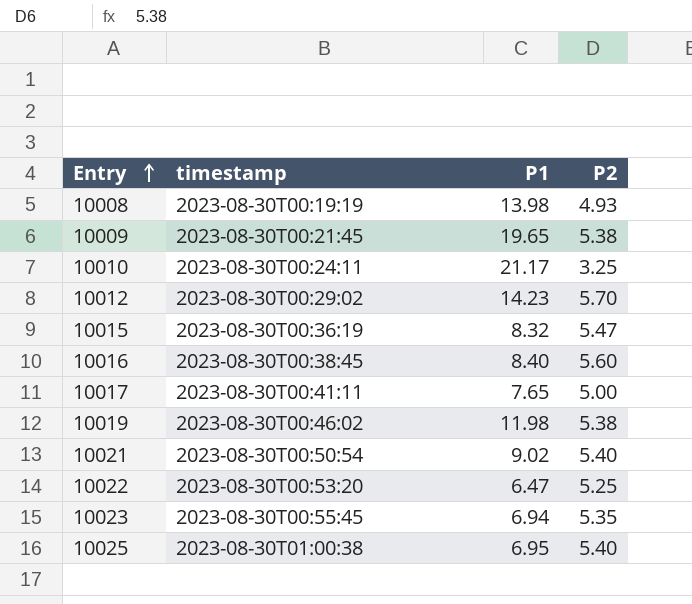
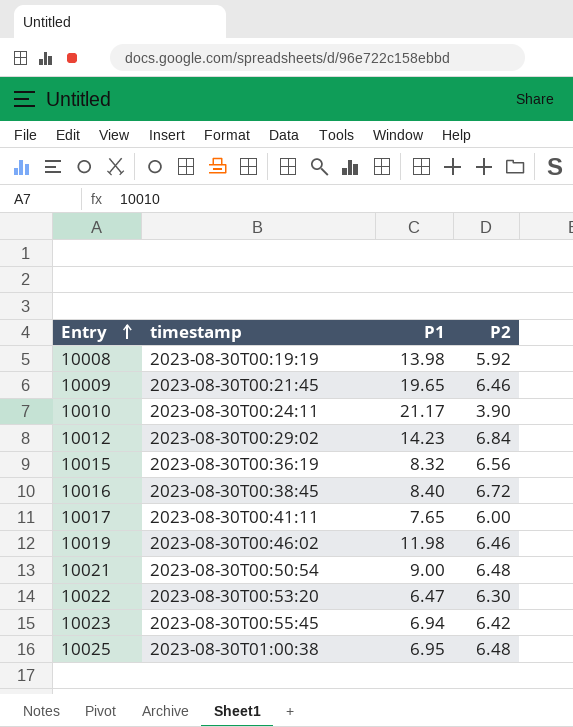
10008 | P2: 4.93 -> 5.92
10009 | P2: 5.38 -> 6.46
10010 | P2: 3.25 -> 3.90
10012 | P2: 5.70 -> 6.84
10015 | P2: 5.47 -> 6.56
10016 | P2: 5.60 -> 6.72
10017 | P2: 5.00 -> 6.00
10019 | P2: 5.38 -> 6.46
10021 | P1: 9.02 -> 9.00
10021 | P2: 5.40 -> 6.48
10022 | P2: 5.25 -> 6.30
10023 | P2: 5.35 -> 6.42
10025 | P2: 5.40 -> 6.48

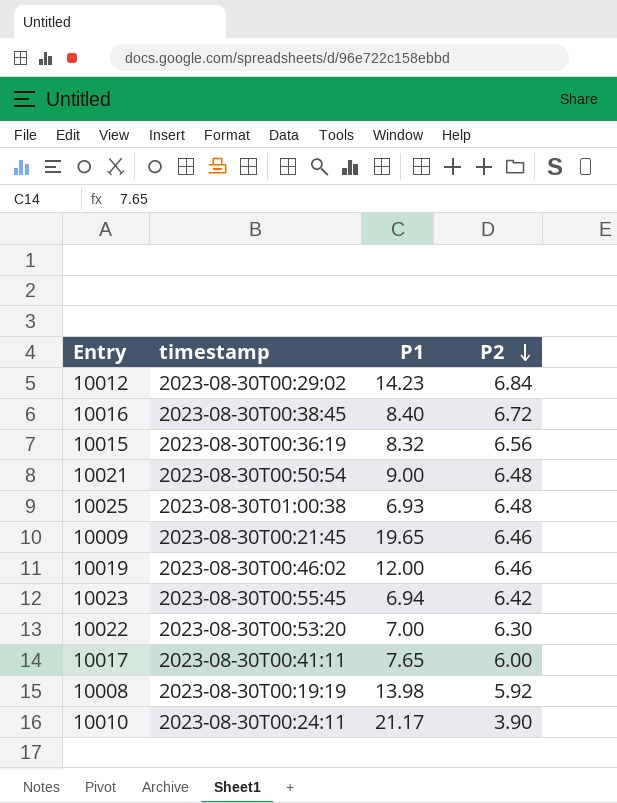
row order: Entry ascending -> P2 descending
10025 | P1: 6.95 -> 6.93
10019 | P1: 11.98 -> 12.00
10022 | P1: 6.47 -> 7.00

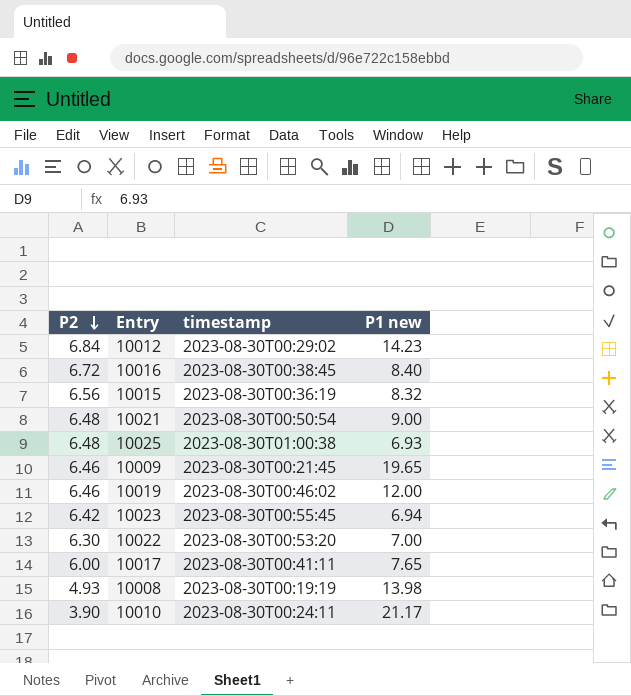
column P2 | position: 4 -> 1
column name: P1 -> P1 new
10008 | P2: 5.92 -> 4.93

